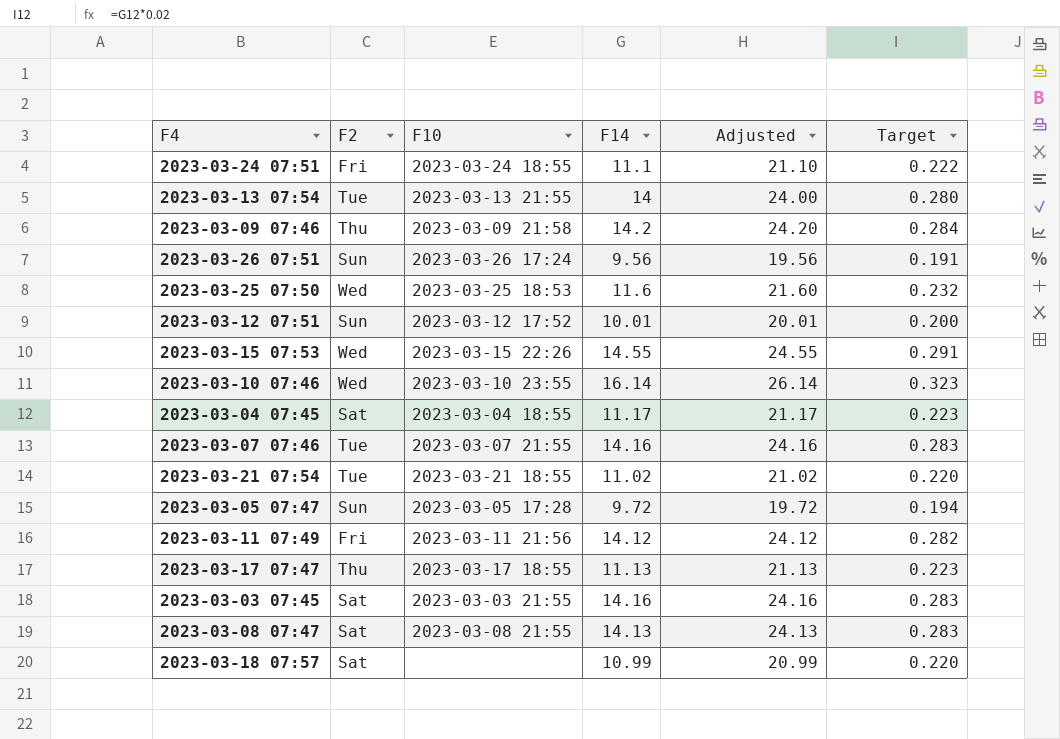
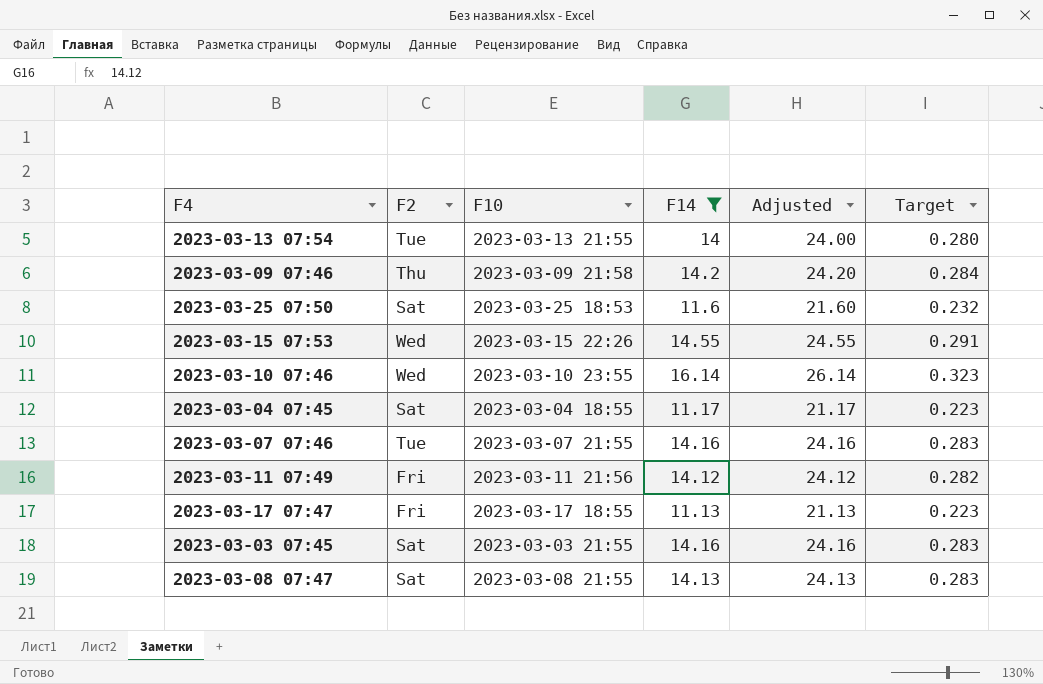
filter: none -> F14 >= 11.13
2023-03-25 07:50 | F2: Wed -> Sat
2023-03-17 07:47 | F2: Thu -> Fri

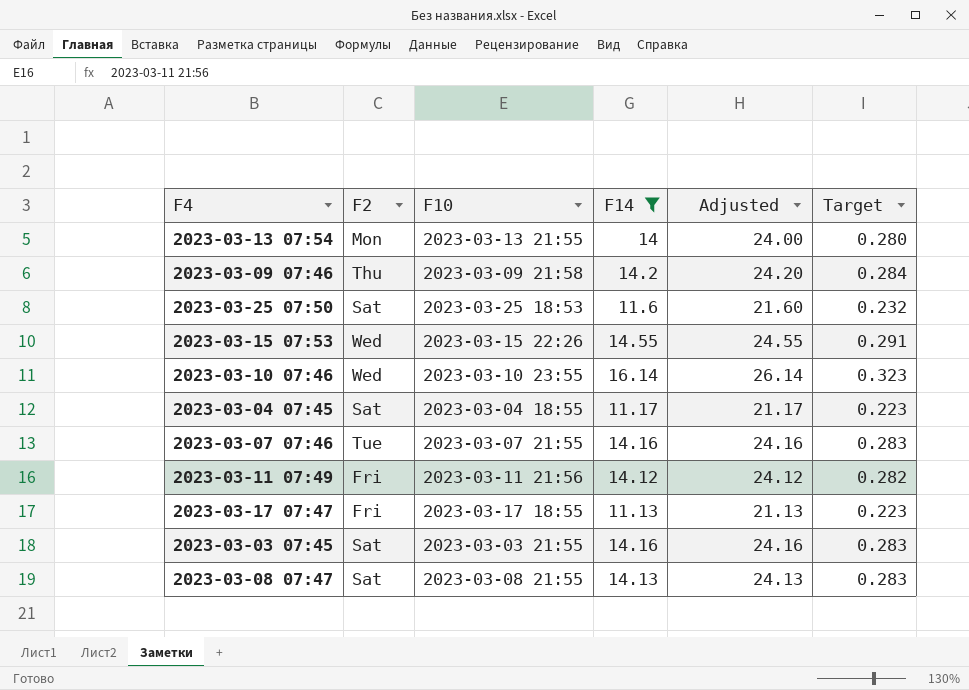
2023-03-13 07:54 | F2: Tue -> Mon

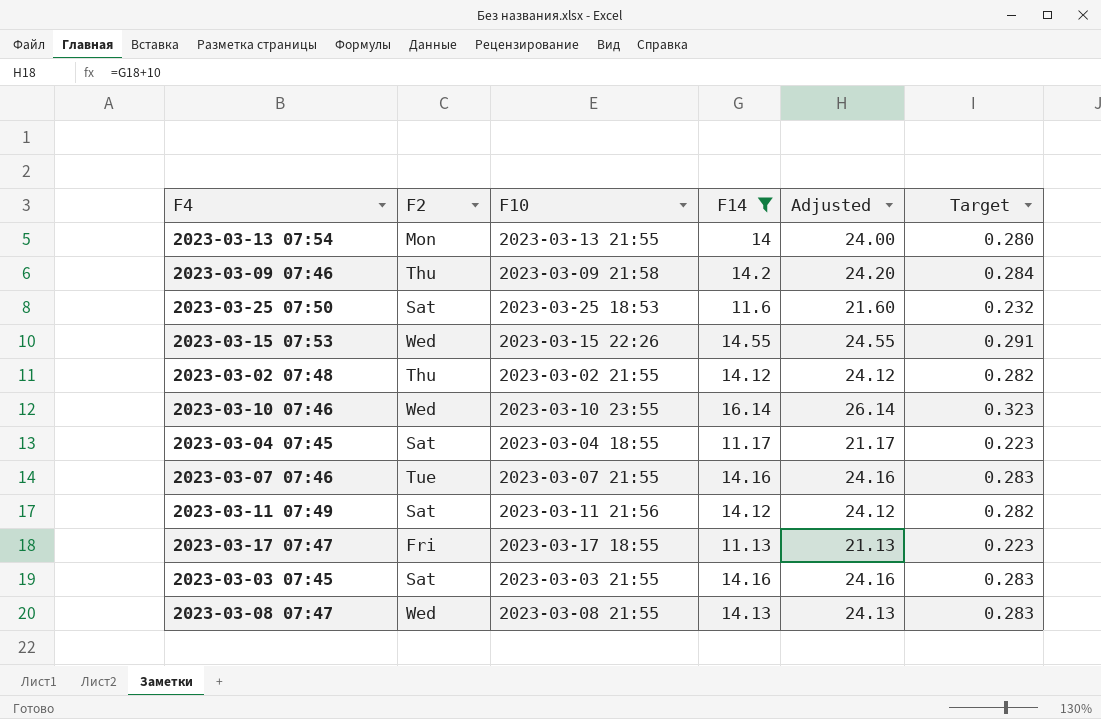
row 2023-03-02 07:48: none -> Thu | 2023-03-02 21:55 | 14.12 | 24.12 | 0.282
2023-03-11 07:49 | F2: Fri -> Sat
2023-03-08 07:47 | F2: Sat -> Wed

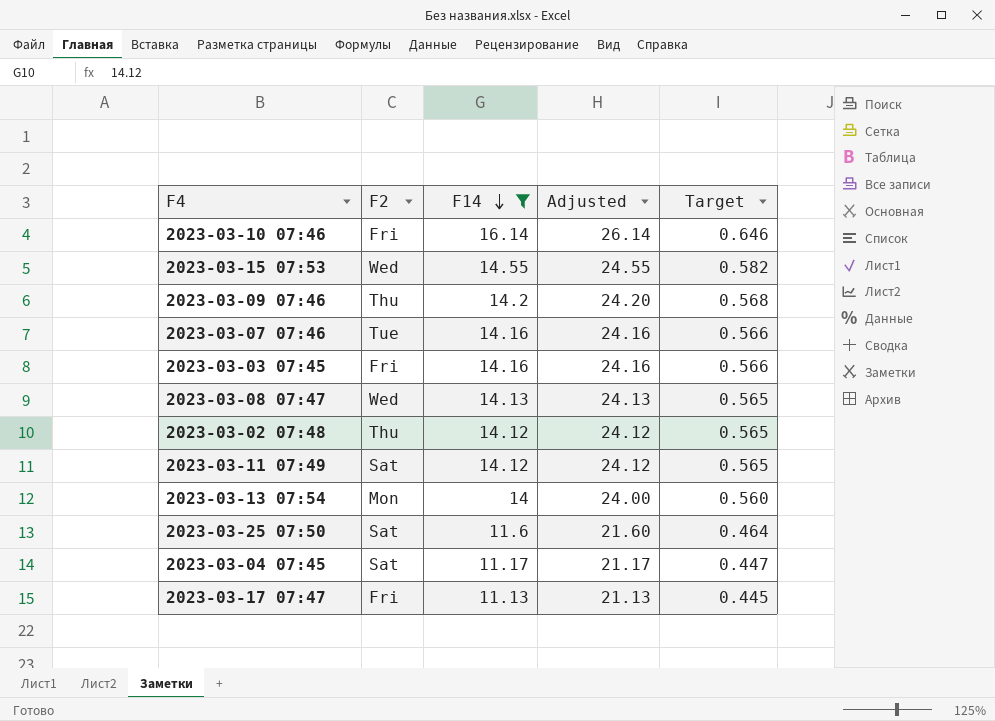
row order: none -> F14 descending
column F10 | position: 3 -> none
column Target | formula: [F14] * 0.02 -> [F14] * 0.04
2023-03-10 07:46 | F2: Wed -> Fri
2023-03-03 07:45 | F2: Sat -> Fri

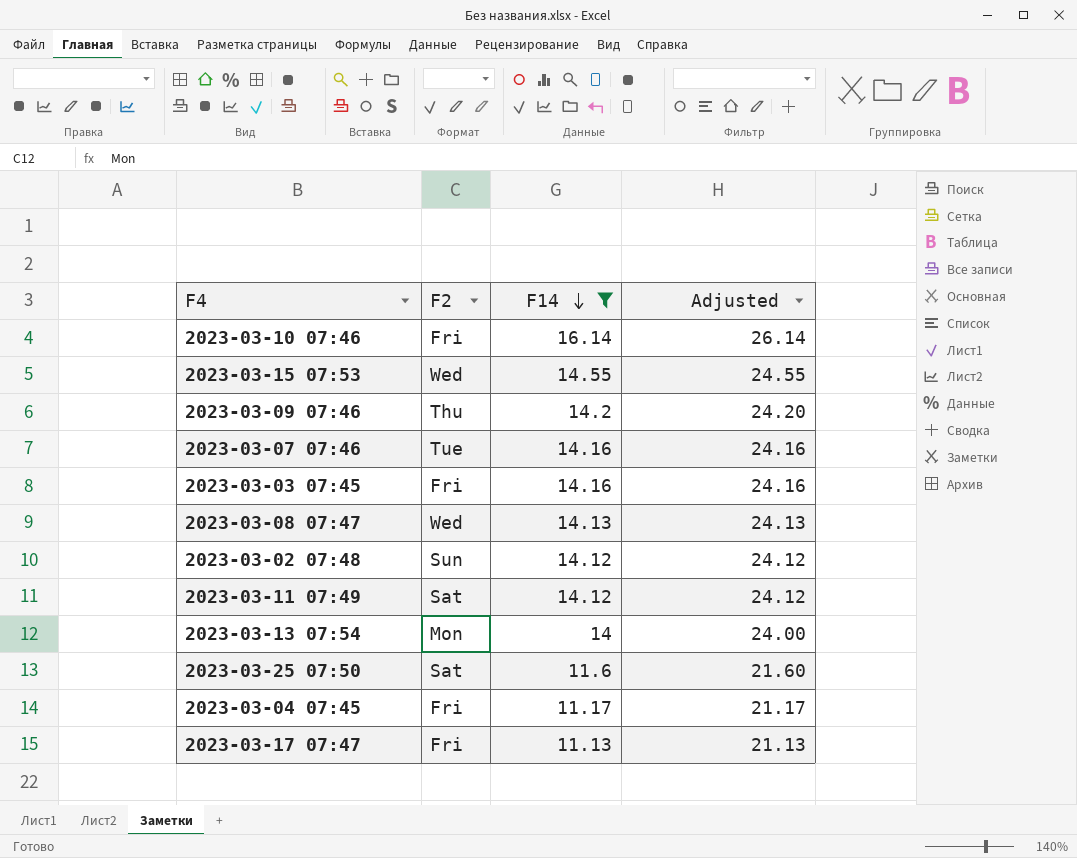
column Target | formula: [F14] * 0.04 -> none
2023-03-02 07:48 | F2: Thu -> Sun
2023-03-04 07:45 | F2: Sat -> Fri

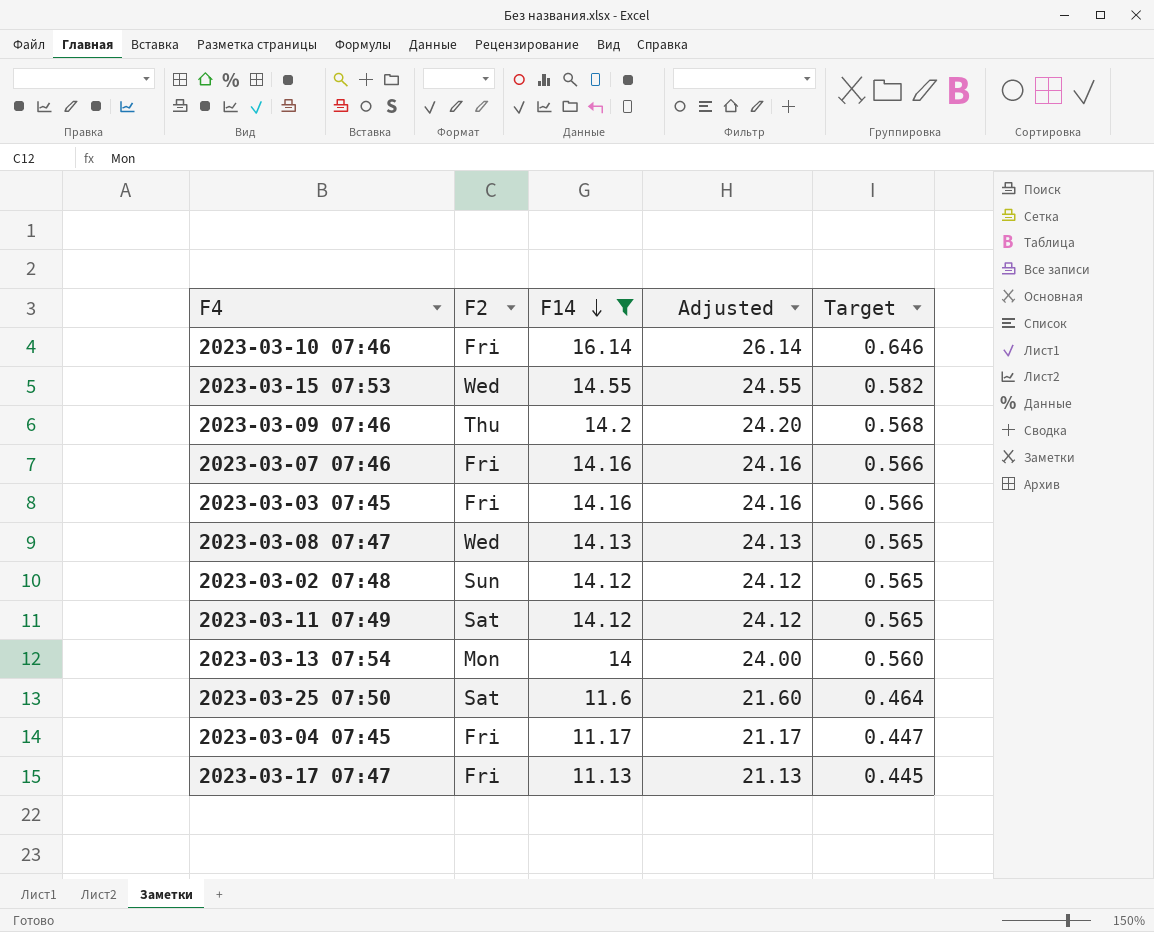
column Target | formula: none -> [F14] * 0.04
2023-03-07 07:46 | F2: Tue -> Fri

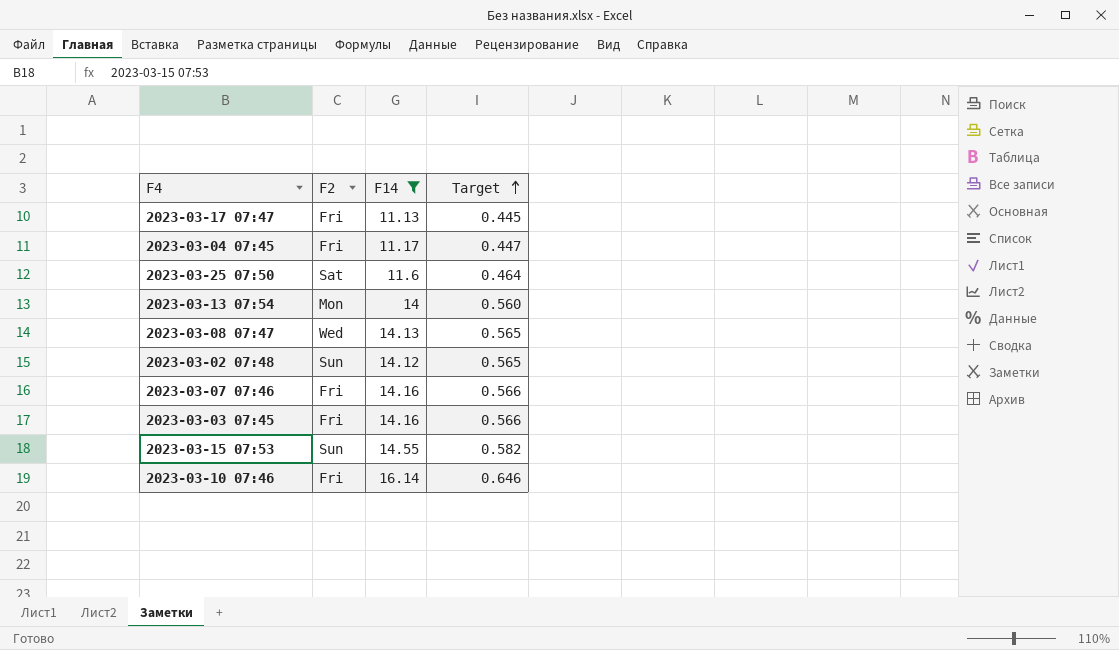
row order: F14 descending -> Target ascending
column Adjusted | formula: [F14] + 10 -> none
row 2023-03-09 07:46: Thu | 14.2 | 24.20 | 0.568 -> none
row 2023-03-11 07:49: Sat | 14.12 | 24.12 | 0.565 -> none
2023-03-15 07:53 | F2: Wed -> Sun

